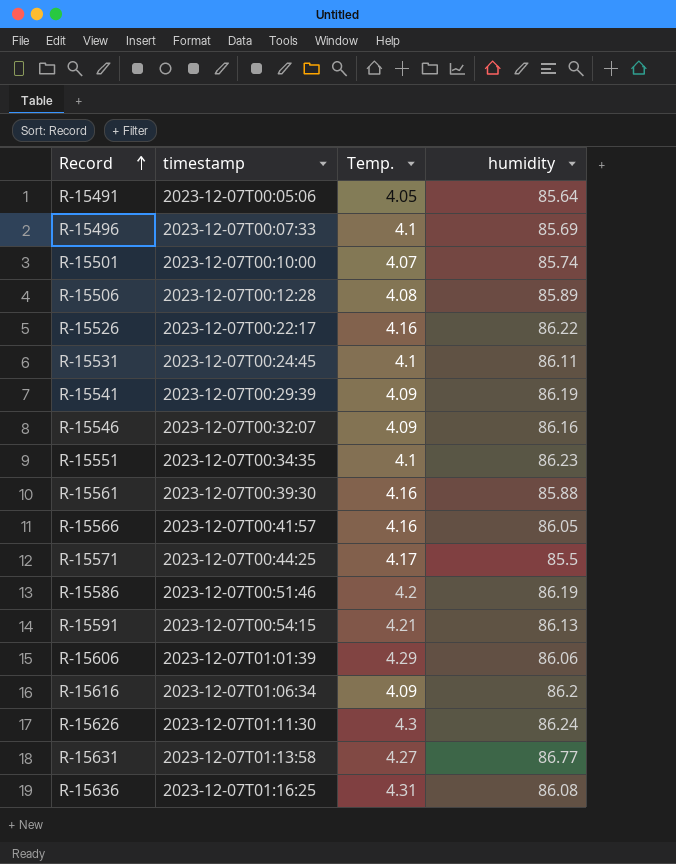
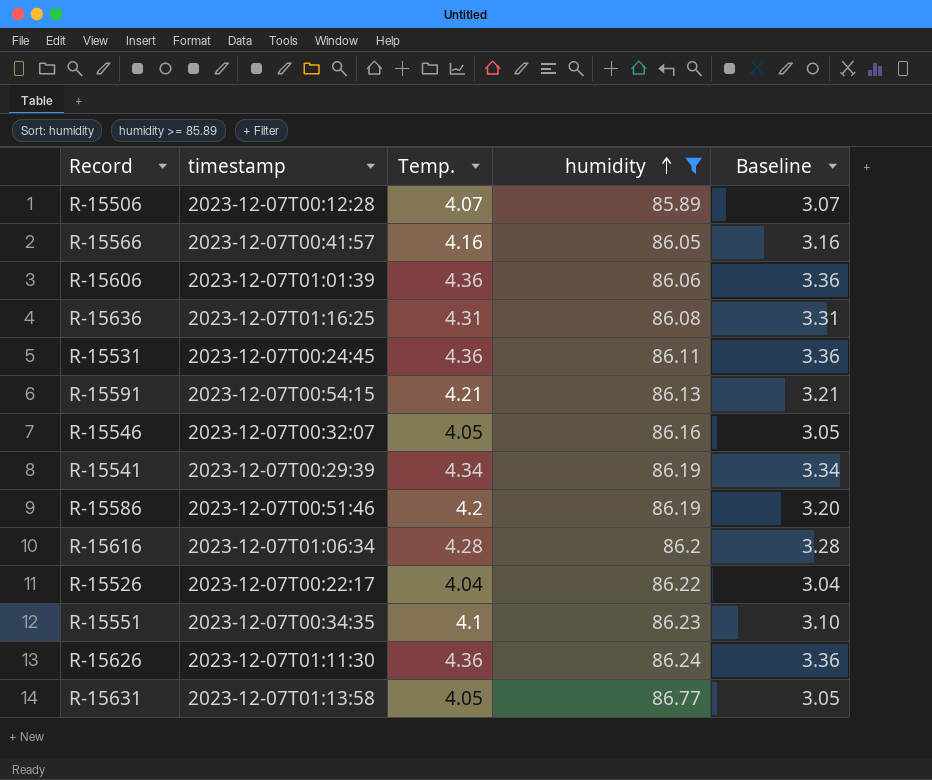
filter: none -> humidity >= 85.89
row order: Record ascending -> humidity ascending
column Baseline | formula: none -> [Temp.] - 1
R-15506 | Temp.: 4.08 -> 4.07
R-15606 | Temp.: 4.29 -> 4.36
R-15531 | Temp.: 4.1 -> 4.36
R-15546 | Temp.: 4.09 -> 4.05
R-15541 | Temp.: 4.09 -> 4.34
R-15616 | Temp.: 4.09 -> 4.28
R-15526 | Temp.: 4.16 -> 4.04
R-15626 | Temp.: 4.3 -> 4.36
R-15631 | Temp.: 4.27 -> 4.05

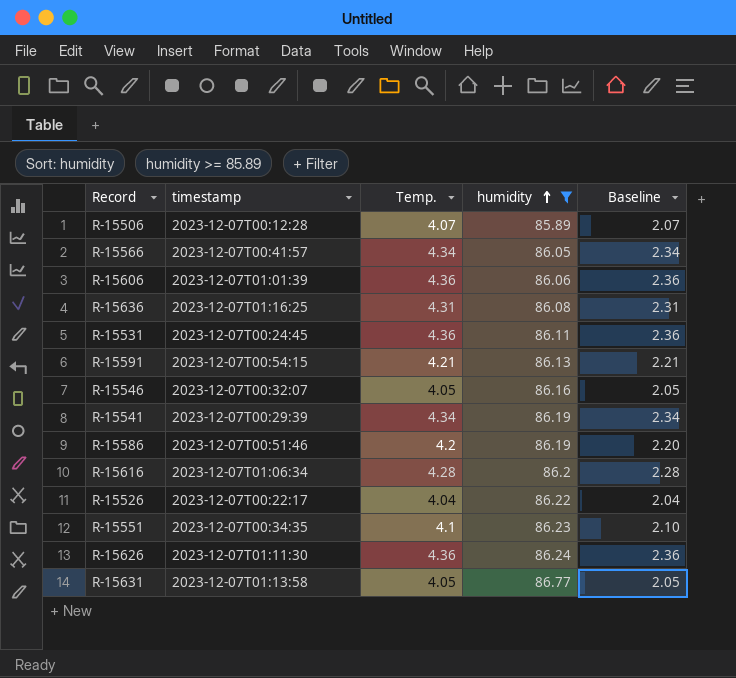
column Baseline | formula: [Temp.] - 1 -> [Temp.] - 2
R-15566 | Temp.: 4.16 -> 4.34

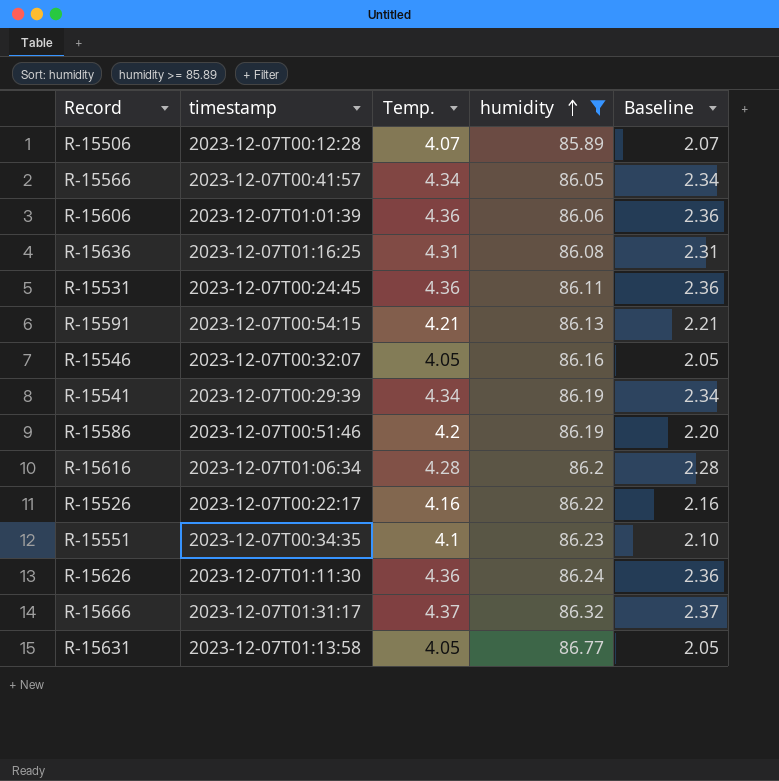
R-15526 | Temp.: 4.04 -> 4.16
R-15526 | Baseline: 2.04 -> 2.16
row R-15666: none -> 2023-12-07T01:31:17 | 4.37 | 86.32 | 2.37

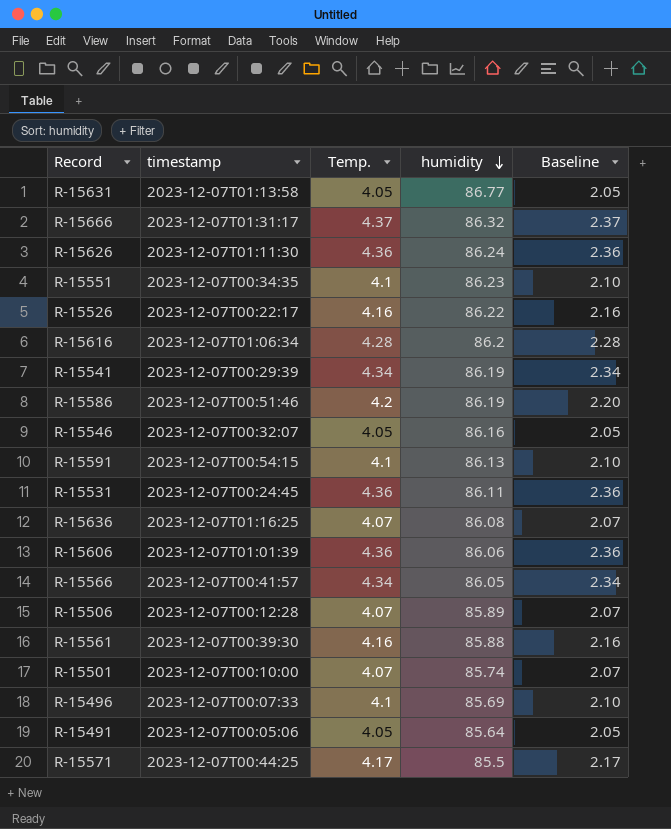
filter: humidity >= 85.89 -> none
row order: humidity ascending -> humidity descending
R-15591 | Temp.: 4.21 -> 4.1
R-15591 | Baseline: 2.21 -> 2.10
R-15636 | Temp.: 4.31 -> 4.07
R-15636 | Baseline: 2.31 -> 2.07

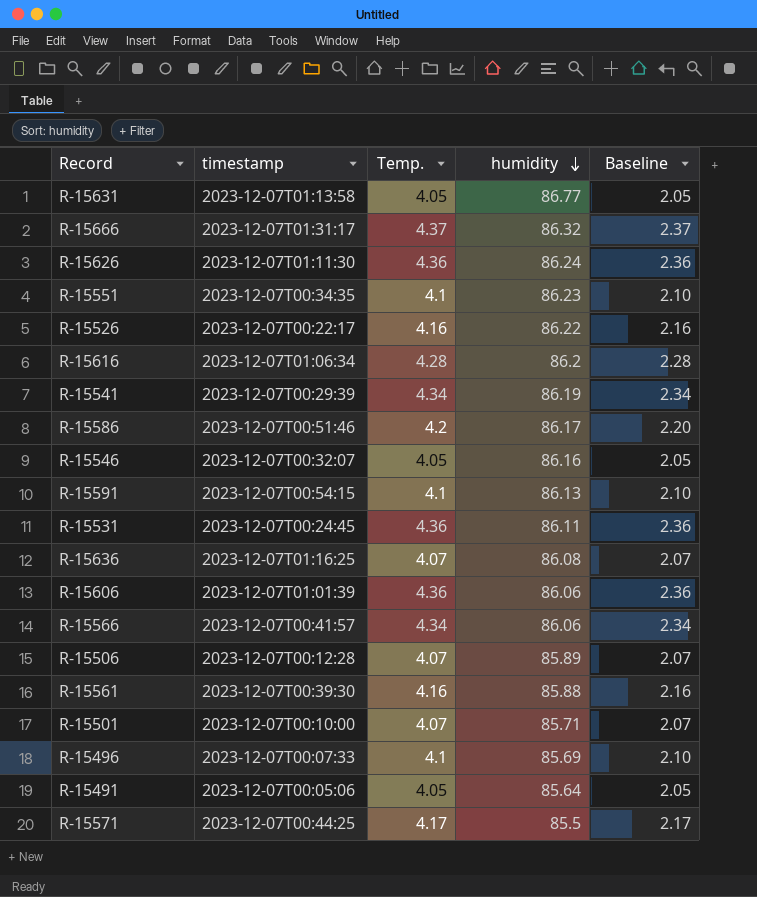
R-15586 | humidity: 86.19 -> 86.17
R-15566 | humidity: 86.05 -> 86.06
R-15501 | humidity: 85.74 -> 85.71

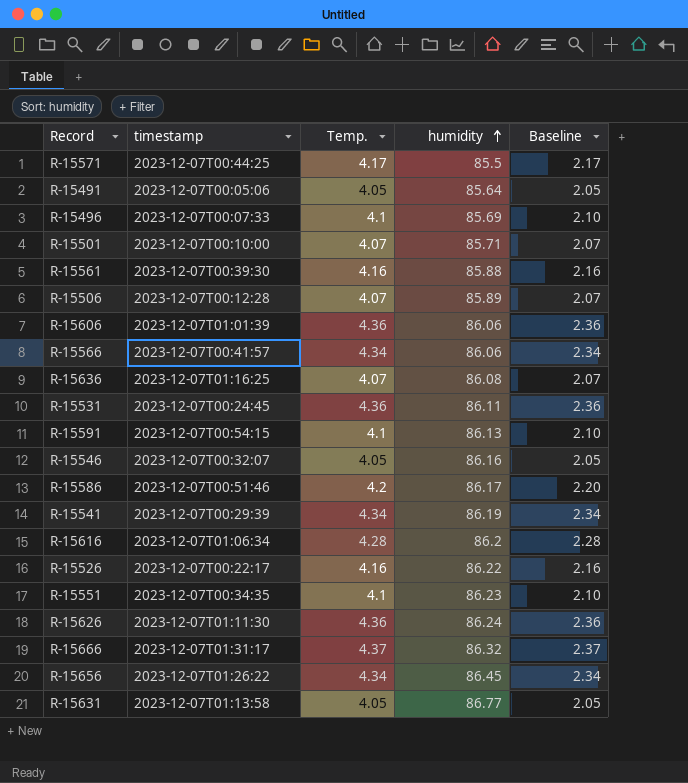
row order: humidity descending -> humidity ascending
row R-15656: none -> 2023-12-07T01:26:22 | 4.34 | 86.45 | 2.34

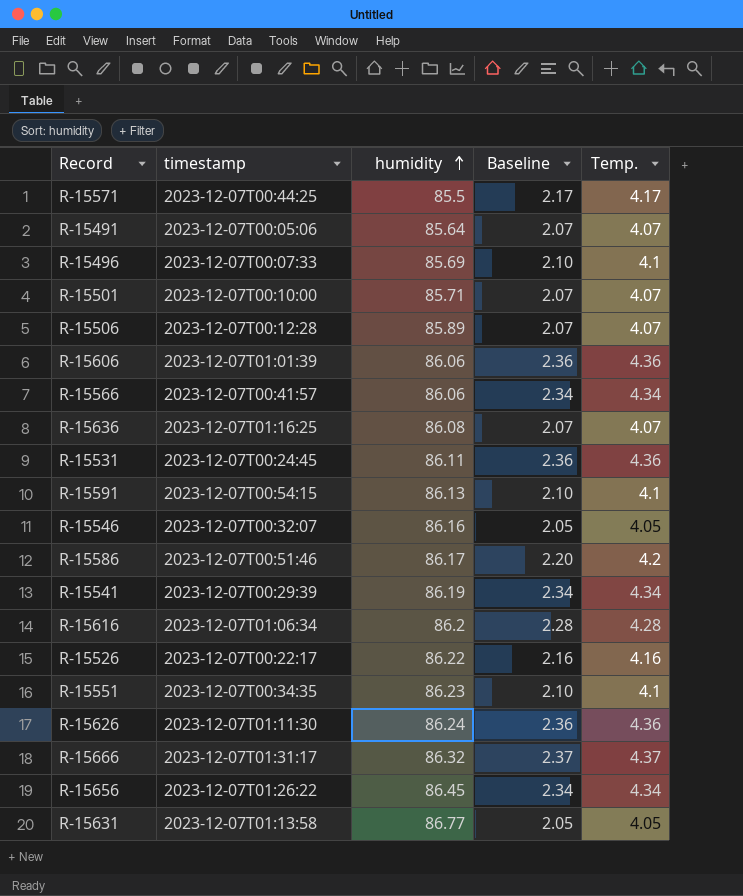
column Temp. | position: 3 -> 5
row R-15561: 2023-12-07T00:39:30 | 4.16 | 85.88 | 2.16 -> none
R-15491 | Baseline: 2.05 -> 2.07
R-15491 | Temp.: 4.05 -> 4.07

